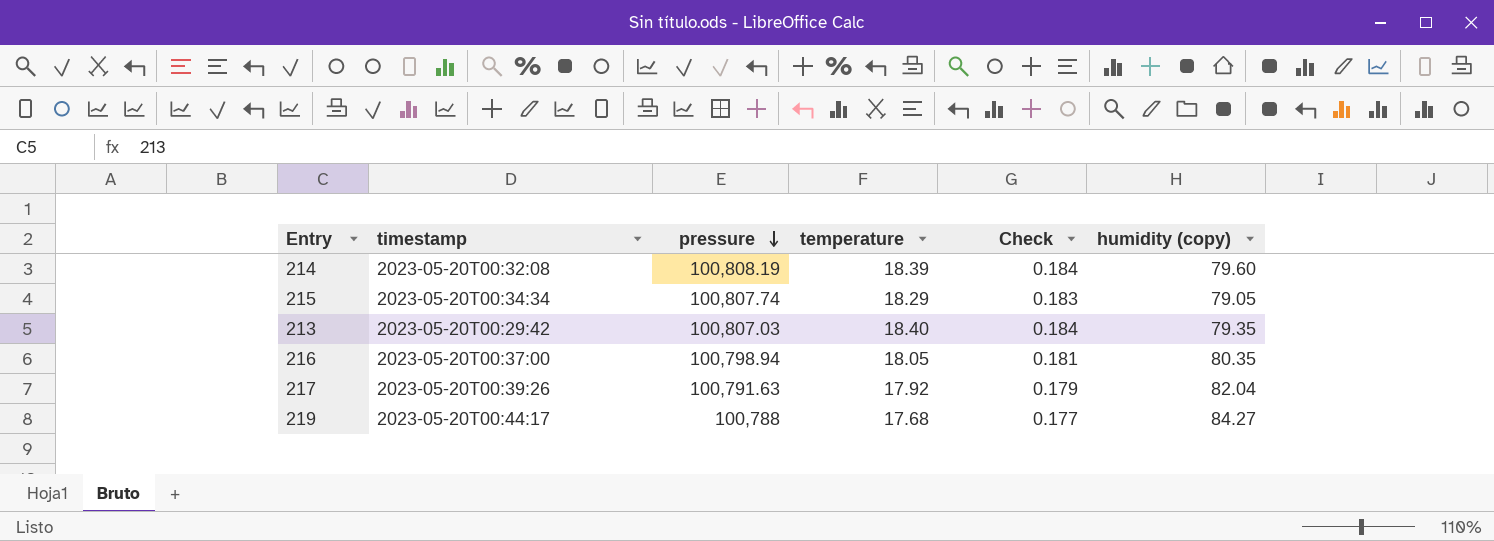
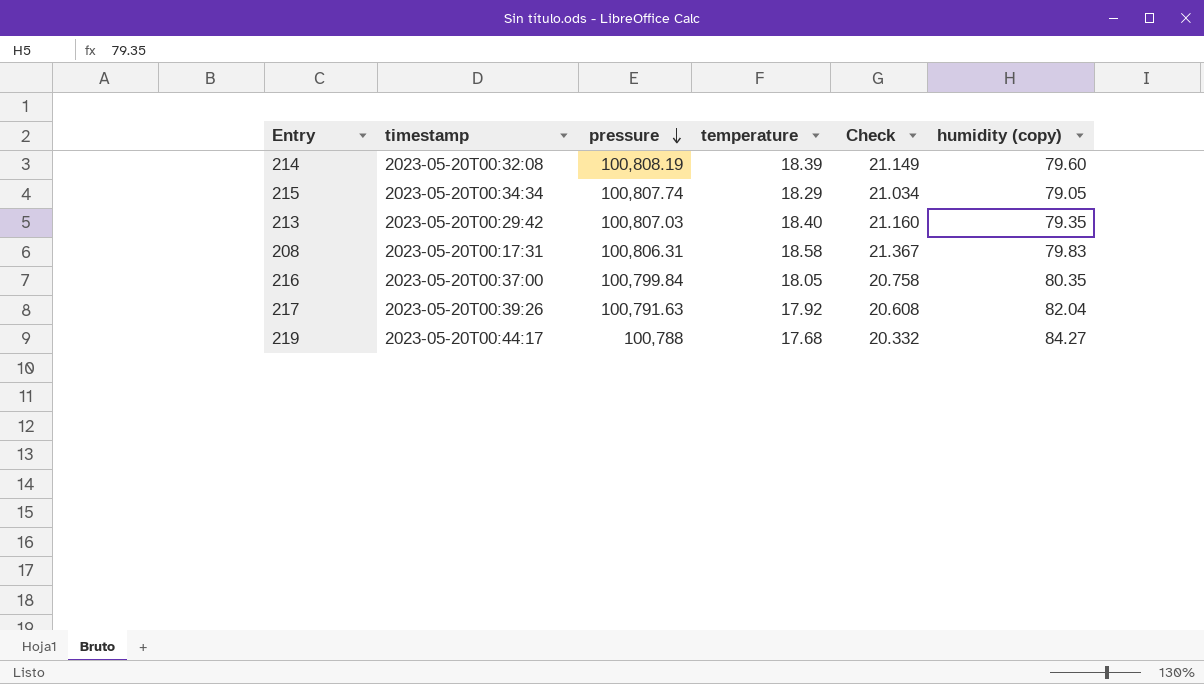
column Check | formula: [temperature] * 0.01 -> [temperature] * 1.15
row 208: none -> 2023-05-20T00:17:31 | 100,806.31 | 18.58 | 21.367 | 79.83
216 | pressure: 100,798.94 -> 100,799.84

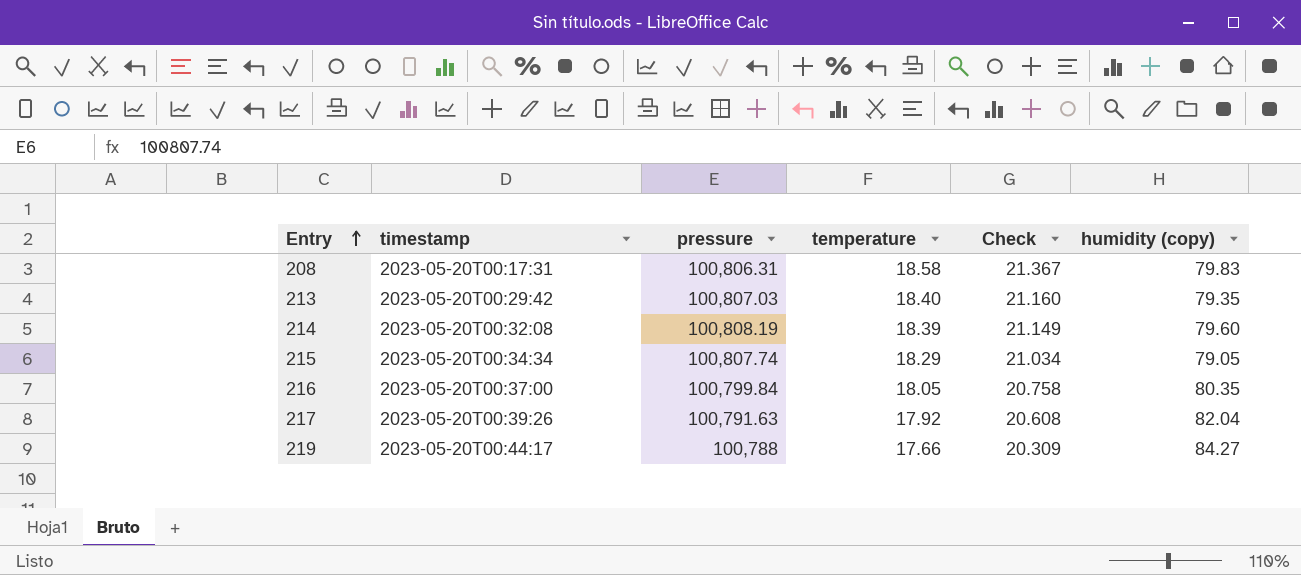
row order: pressure descending -> Entry ascending
219 | temperature: 17.68 -> 17.66
219 | Check: 20.332 -> 20.309

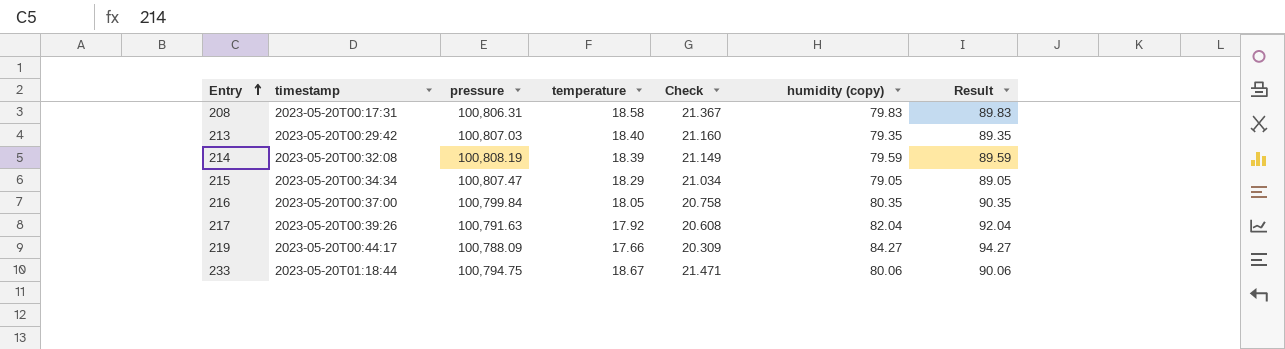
column Result | formula: none -> [humidity (copy)] + 10
214 | humidity (copy): 79.60 -> 79.59
215 | pressure: 100,807.74 -> 100,807.47
219 | pressure: 100,788 -> 100,788.09
row 233: none -> 2023-05-20T01:18:44 | 100,794.75 | 18.67 | 21.471 | 80.06 | 90.06

